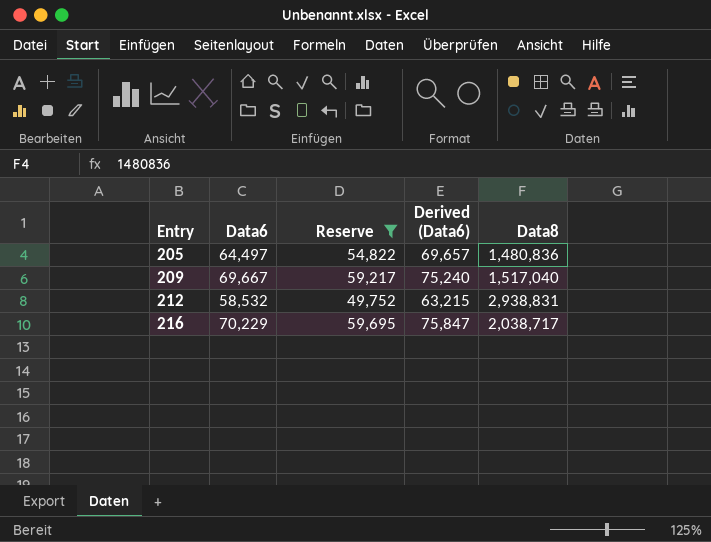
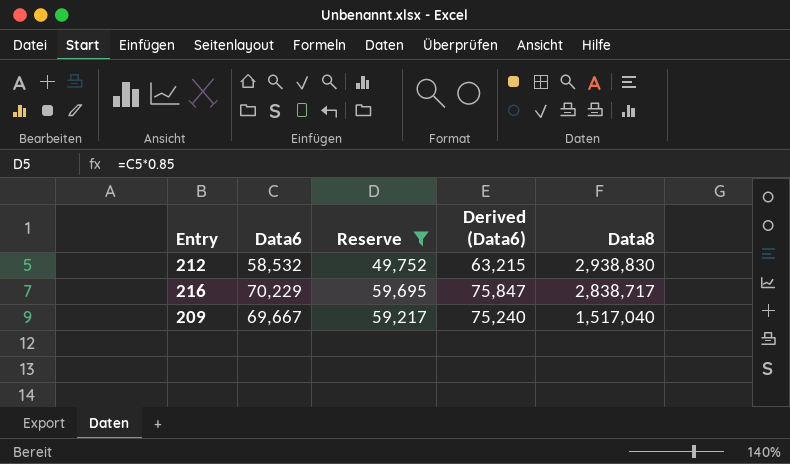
row order: Entry ascending -> Data8 descending
row 205: 64,497 | 54,822 | 69,657 | 1,480,836 -> none
212 | Data8: 2,938,831 -> 2,938,830
216 | Data8: 2,038,717 -> 2,838,717

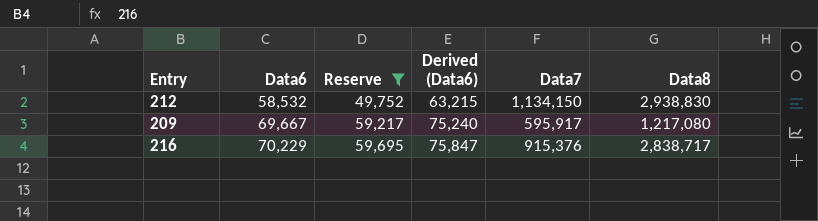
row order: Data8 descending -> Data6 ascending
column Data7 | position: none -> 5
209 | Data8: 1,517,040 -> 1,217,080

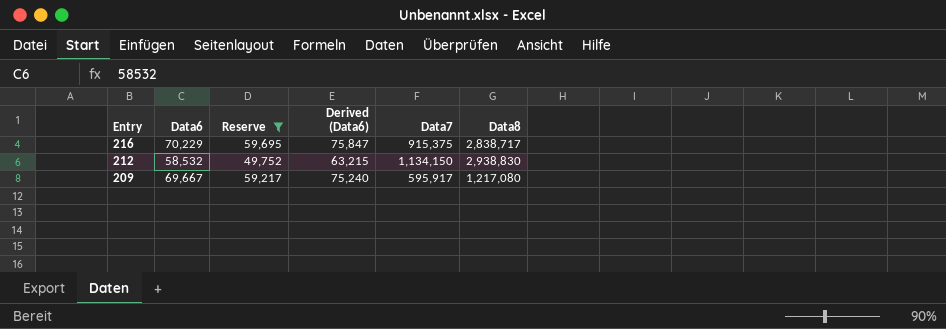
row order: Data6 ascending -> Entry descending
216 | Data7: 915,376 -> 915,375

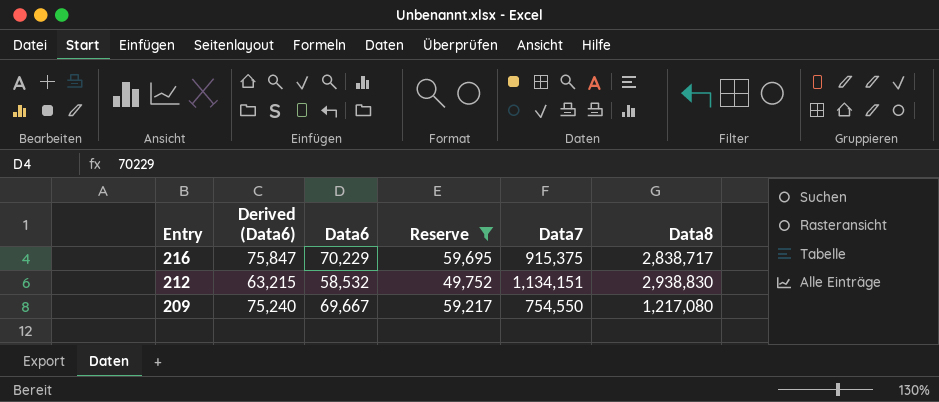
column Derived (Data6) | position: 4 -> 2
212 | Data7: 1,134,150 -> 1,134,151
209 | Data7: 595,917 -> 754,550

